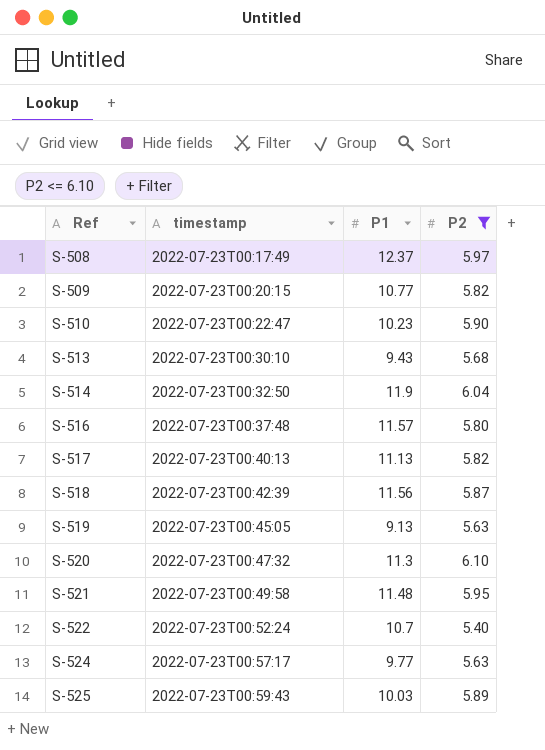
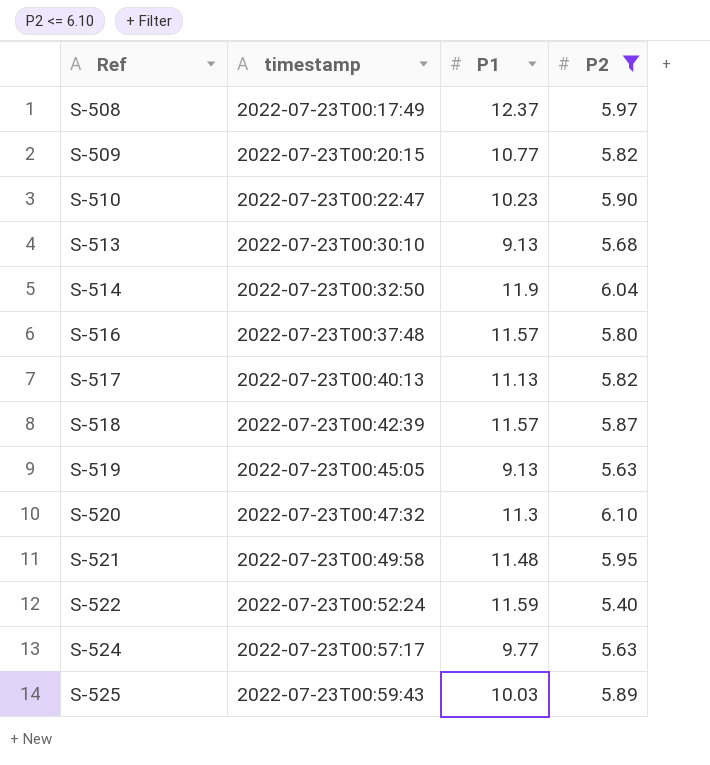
S-513 | P1: 9.43 -> 9.13
S-518 | P1: 11.56 -> 11.57
S-522 | P1: 10.7 -> 11.59

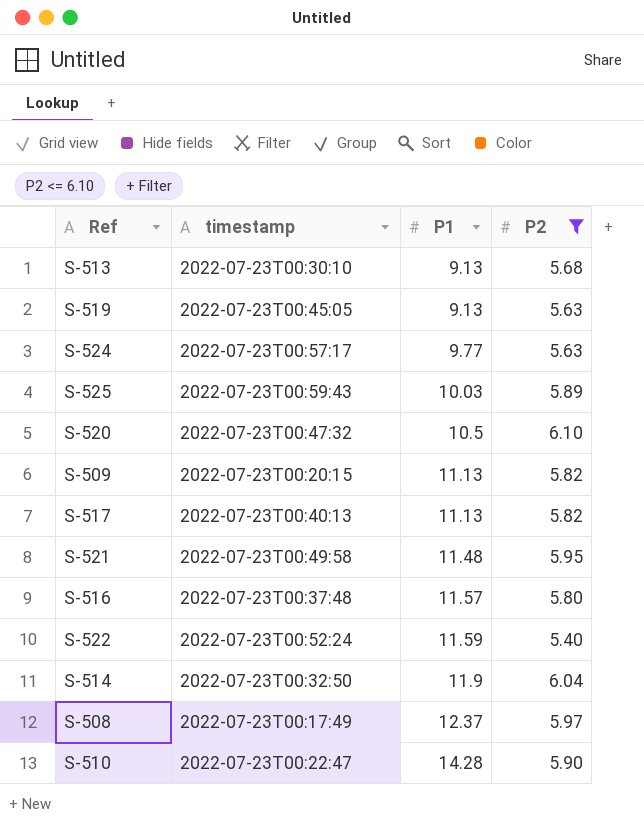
row order: Ref ascending -> P1 ascending
row S-518: 2022-07-23T00:42:39 | 11.57 | 5.87 -> none
S-520 | P1: 11.3 -> 10.5
S-509 | P1: 10.77 -> 11.13
S-510 | P1: 10.23 -> 14.28

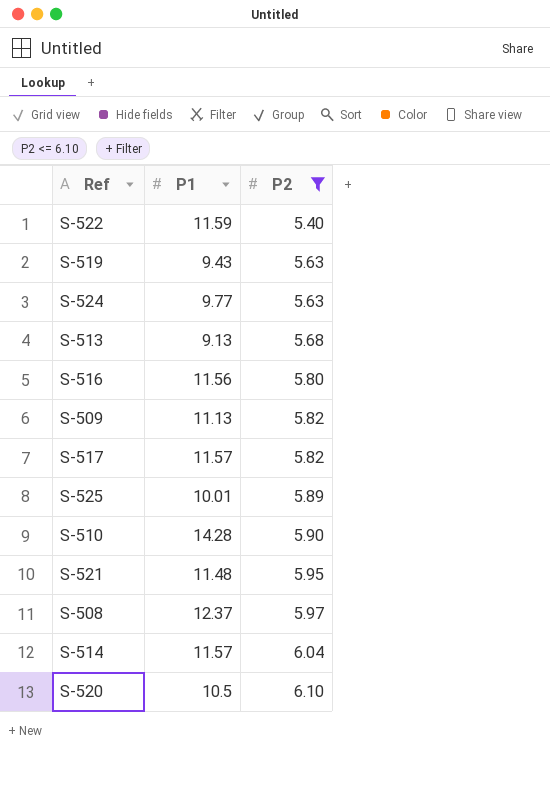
row order: P1 ascending -> P2 ascending
column timestamp | position: 2 -> none
S-519 | P1: 9.13 -> 9.43
S-516 | P1: 11.57 -> 11.56
S-517 | P1: 11.13 -> 11.57
S-525 | P1: 10.03 -> 10.01
S-514 | P1: 11.9 -> 11.57

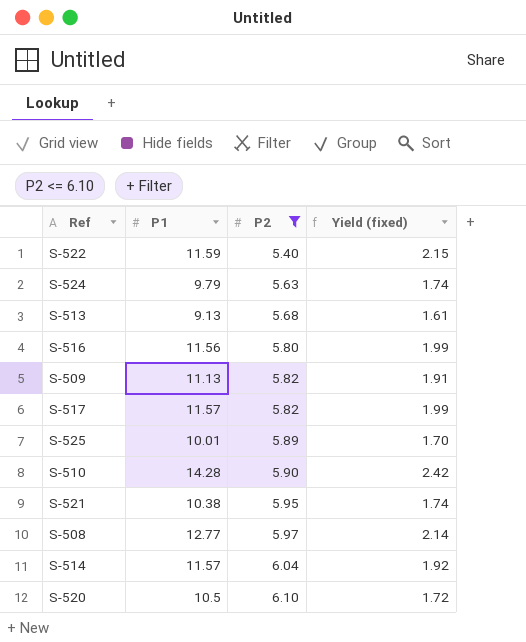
column Yield (fixed) | formula: none -> [P1] / [P2]
row S-519: 9.43 | 5.63 -> none
S-524 | P1: 9.77 -> 9.79
S-521 | P1: 11.48 -> 10.38
S-508 | P1: 12.37 -> 12.77

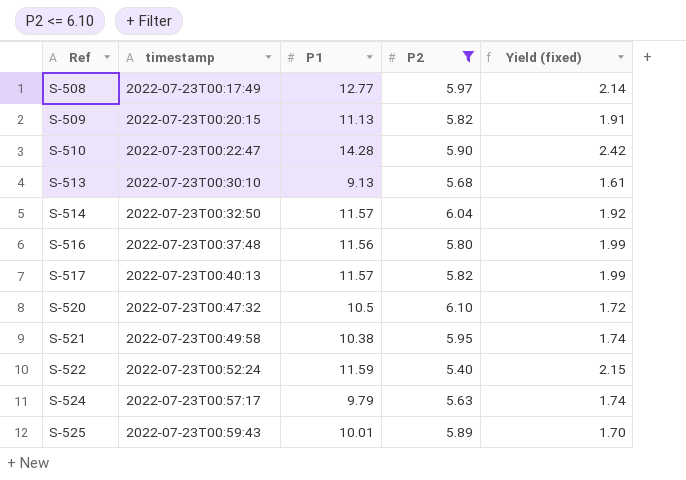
row order: P2 ascending -> Ref ascending
column timestamp | position: none -> 2

